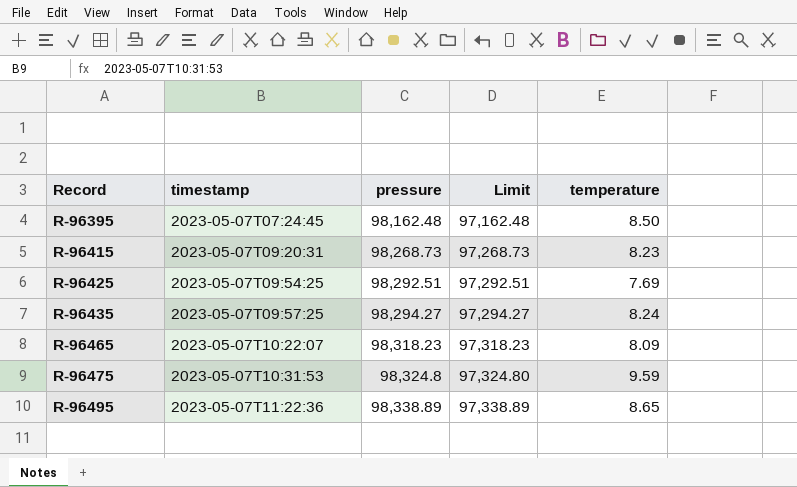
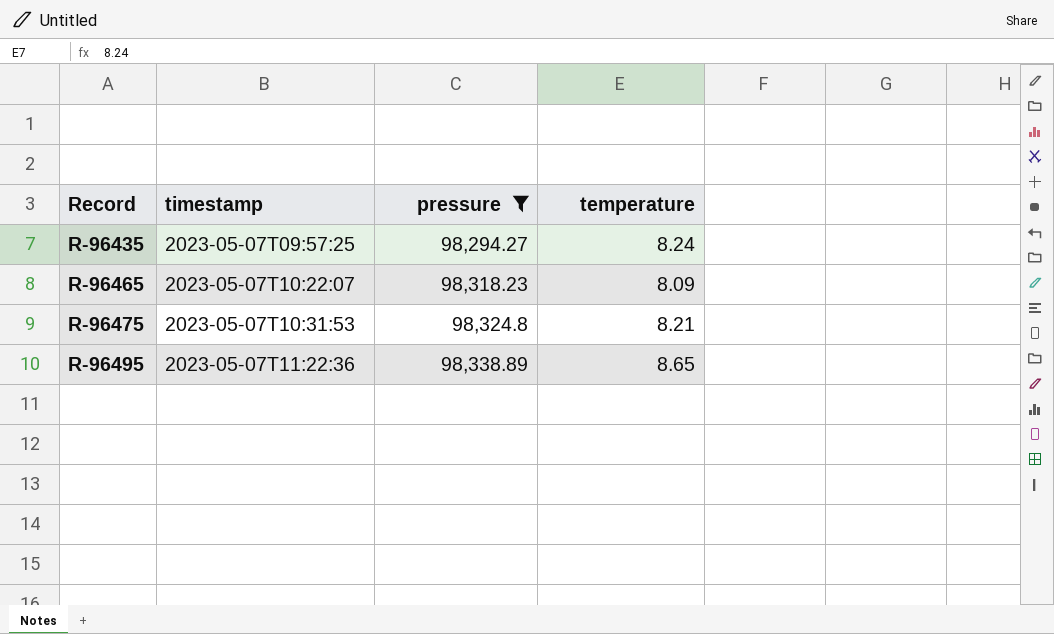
filter: none -> pressure >= 98,294.27
column Limit | formula: [pressure] - 1000 -> none
R-96475 | temperature: 9.59 -> 8.21

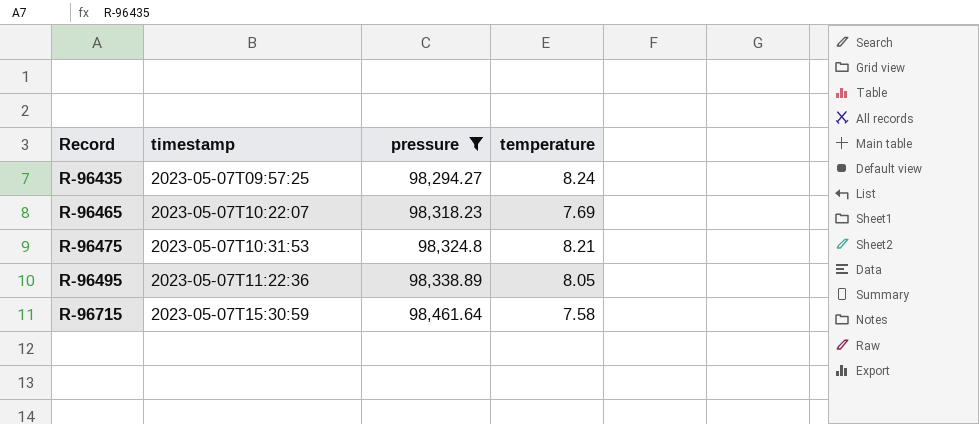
R-96465 | temperature: 8.09 -> 7.69
R-96495 | temperature: 8.65 -> 8.05
row R-96715: none -> 2023-05-07T15:30:59 | 98,461.64 | 7.58

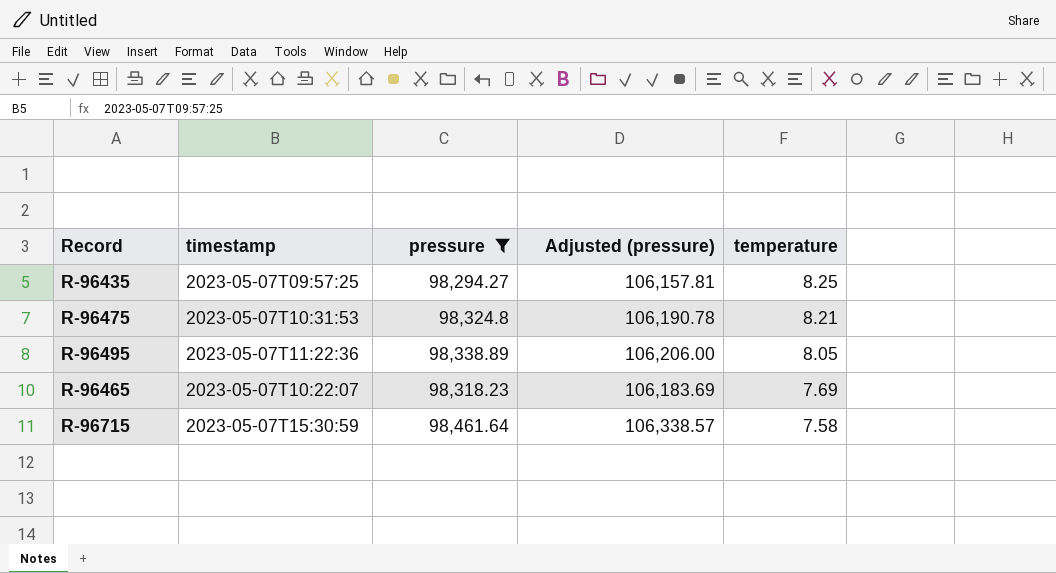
row order: Record ascending -> temperature descending
column Adjusted (pressure) | formula: none -> [pressure] * 1.08
R-96435 | temperature: 8.24 -> 8.25

